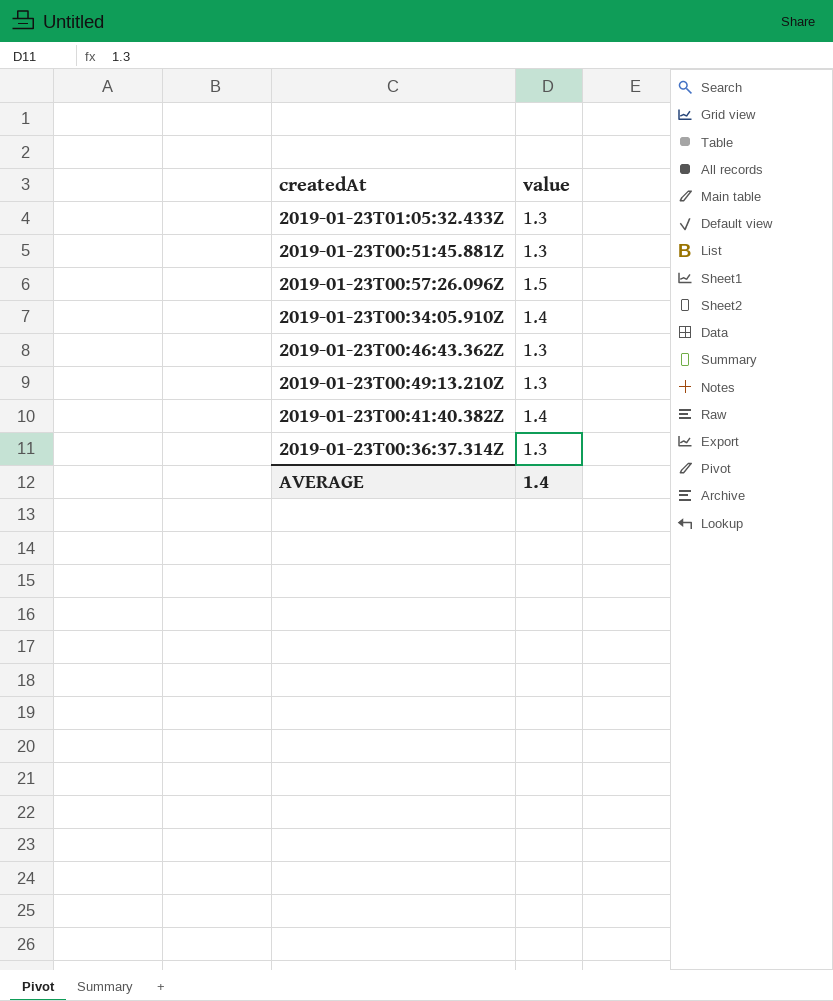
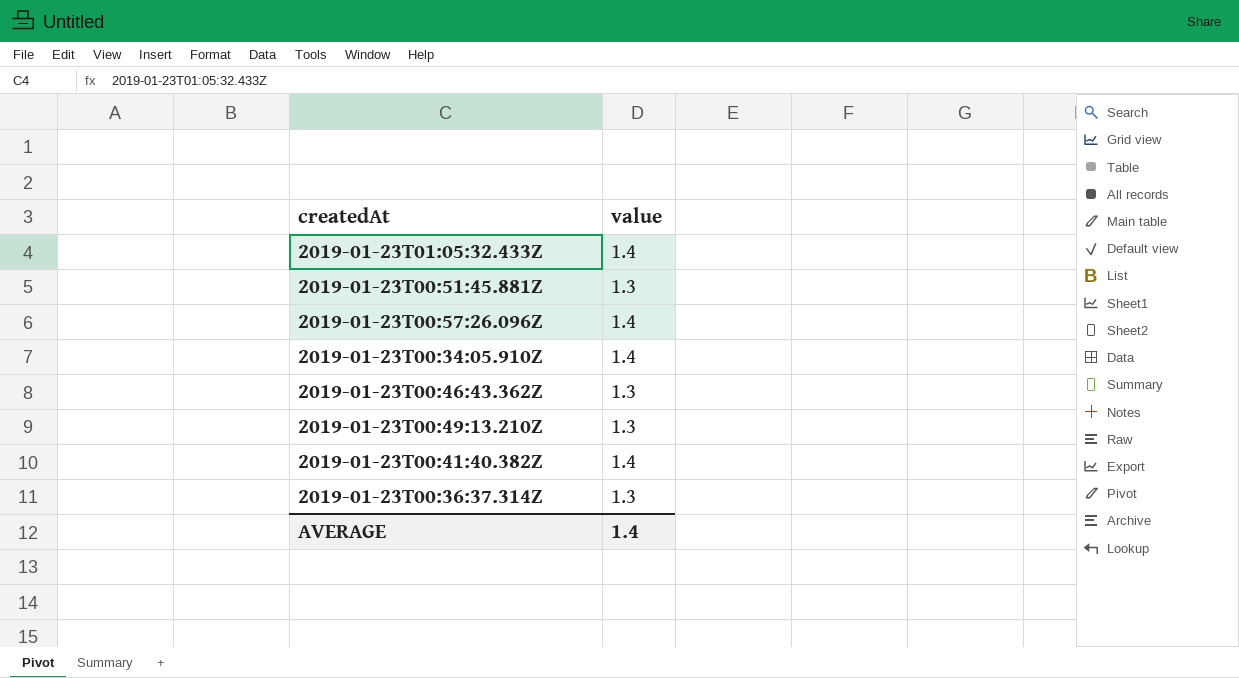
2019-01-23T01:05:32.433Z | value: 1.3 -> 1.4
2019-01-23T00:57:26.096Z | value: 1.5 -> 1.4

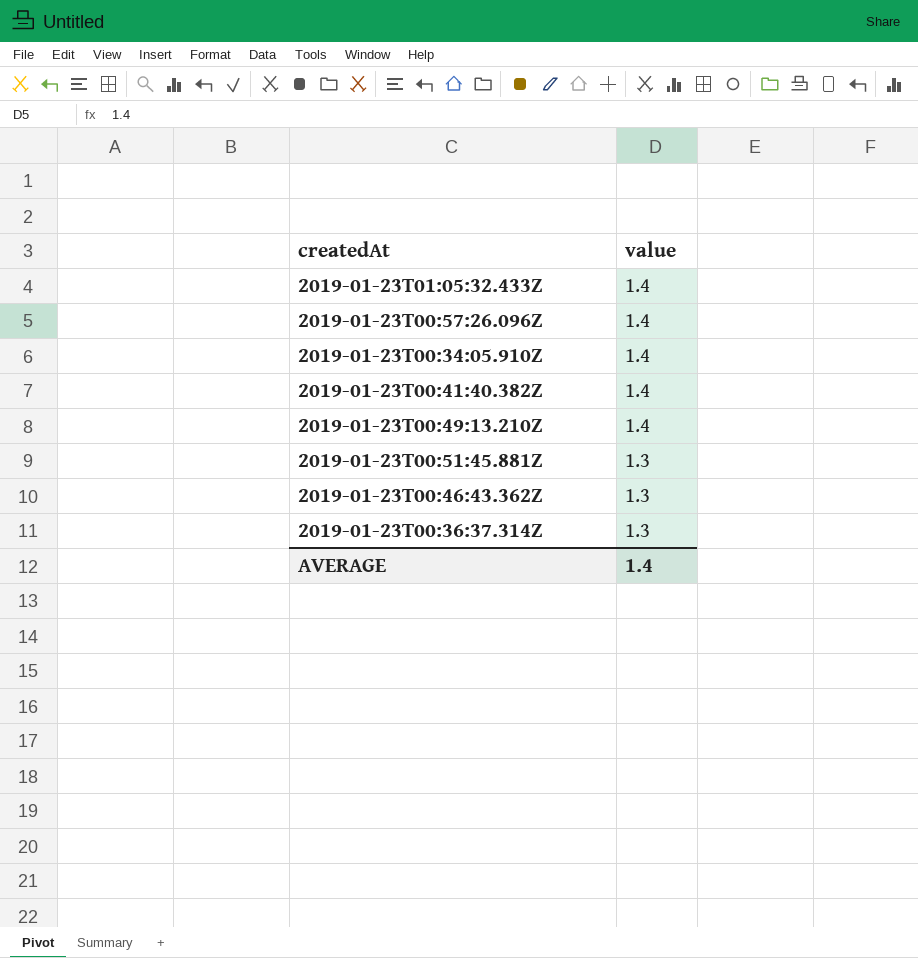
row order: none -> value descending
2019-01-23T00:49:13.210Z | value: 1.3 -> 1.4

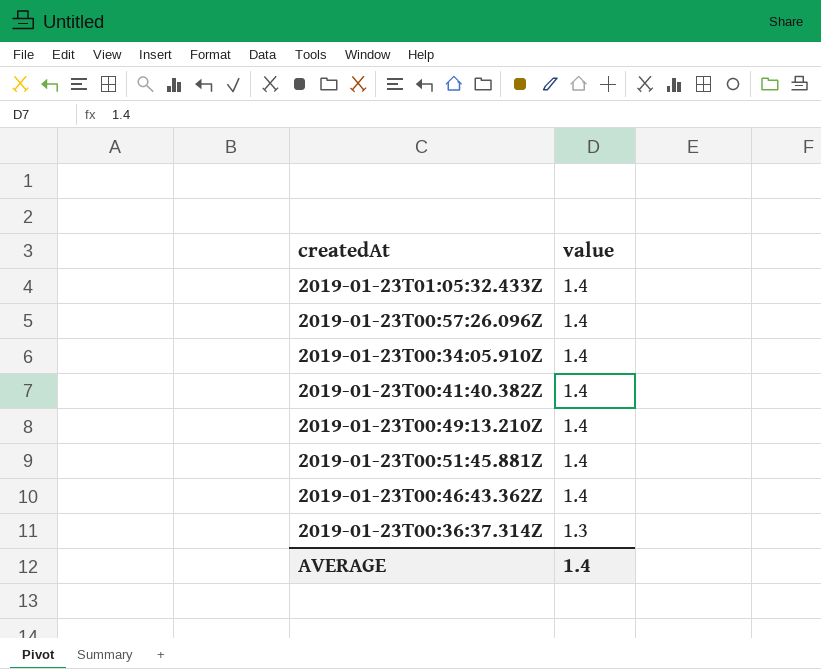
2019-01-23T00:51:45.881Z | value: 1.3 -> 1.4
2019-01-23T00:46:43.362Z | value: 1.3 -> 1.4

